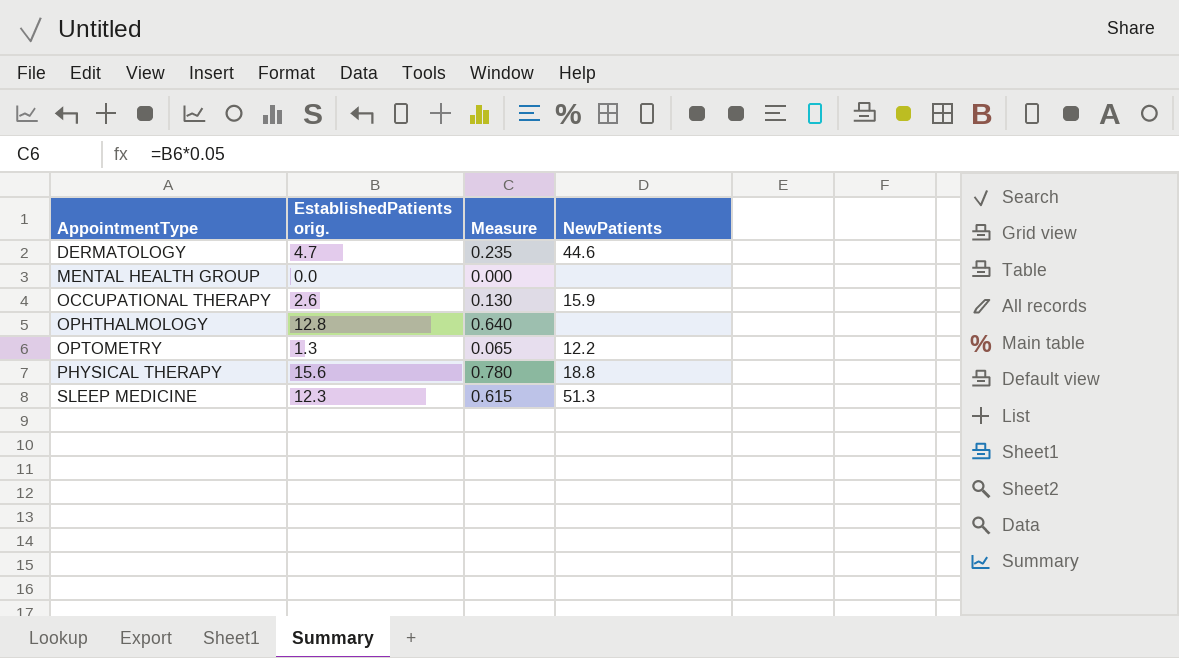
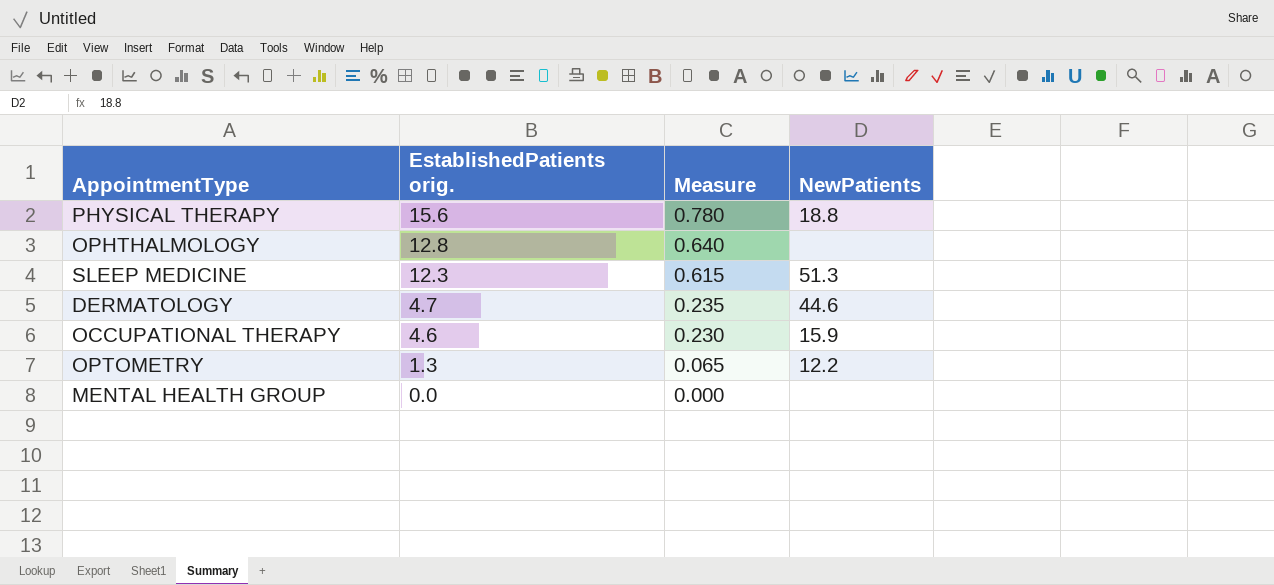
row order: AppointmentType ascending -> EstablishedPatients orig. descending
OCCUPATIONAL THERAPY | EstablishedPatients orig.: 2.6 -> 4.6
OCCUPATIONAL THERAPY | Measure: 0.130 -> 0.230

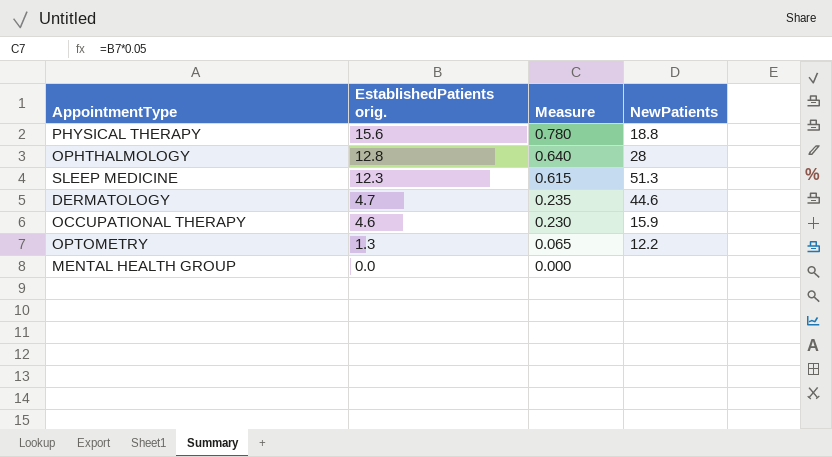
OPHTHALMOLOGY | NewPatients: none -> 28

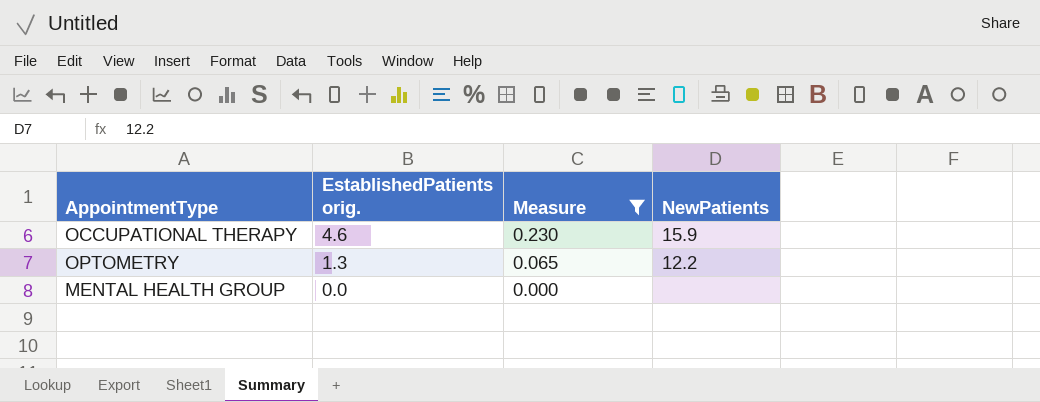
filter: none -> Measure <= 0.230

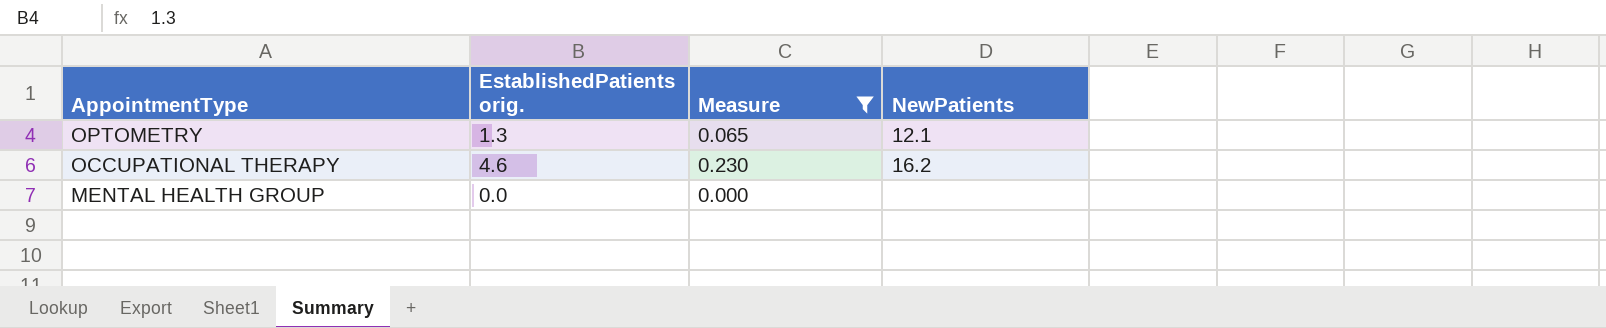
row order: EstablishedPatients orig. descending -> AppointmentType descending
OPTOMETRY | NewPatients: 12.2 -> 12.1
OCCUPATIONAL THERAPY | NewPatients: 15.9 -> 16.2

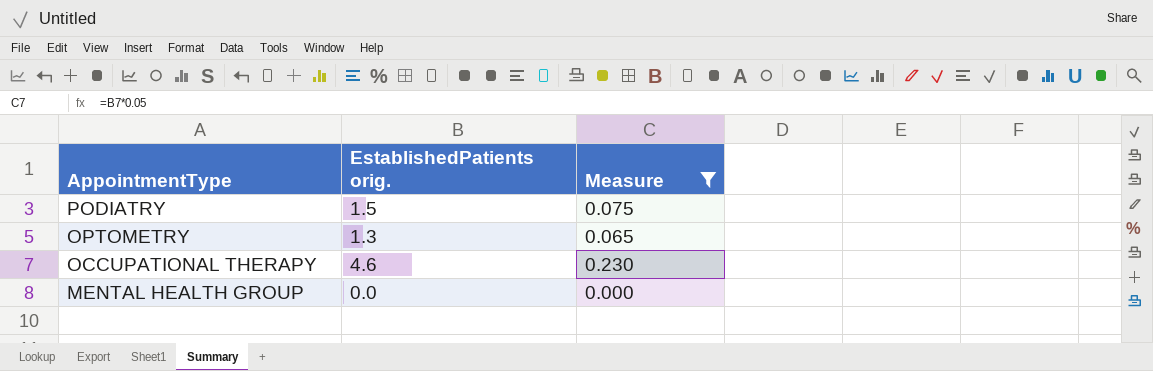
column NewPatients | position: 4 -> none
row PODIATRY: none -> 1.5 | 0.075

